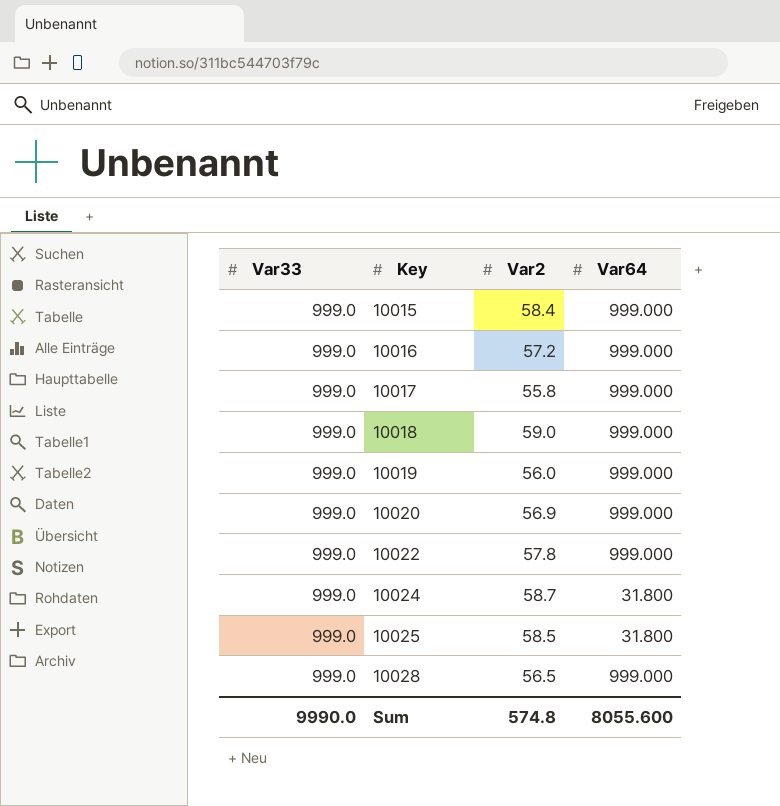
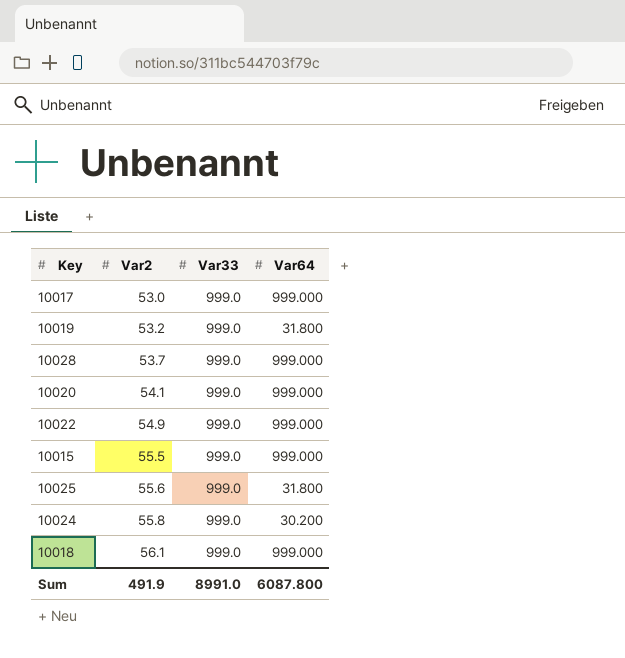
row order: Key ascending -> Var2 ascending
column Var33 | position: 1 -> 3
row 10016: 999.0 | 57.2 | 999.000 -> none
10017 | Var2: 55.8 -> 53.0
10019 | Var2: 56.0 -> 53.2
10019 | Var64: 999.000 -> 31.800
10028 | Var2: 56.5 -> 53.7
10020 | Var2: 56.9 -> 54.1
10022 | Var2: 57.8 -> 54.9
10015 | Var2: 58.4 -> 55.5
10025 | Var2: 58.5 -> 55.6
10024 | Var2: 58.7 -> 55.8
10024 | Var64: 31.800 -> 30.200
10018 | Var2: 59.0 -> 56.1
Sum | Var2: 574.8 -> 491.9
Sum | Var33: 9990.0 -> 8991.0
Sum | Var64: 8055.600 -> 6087.800

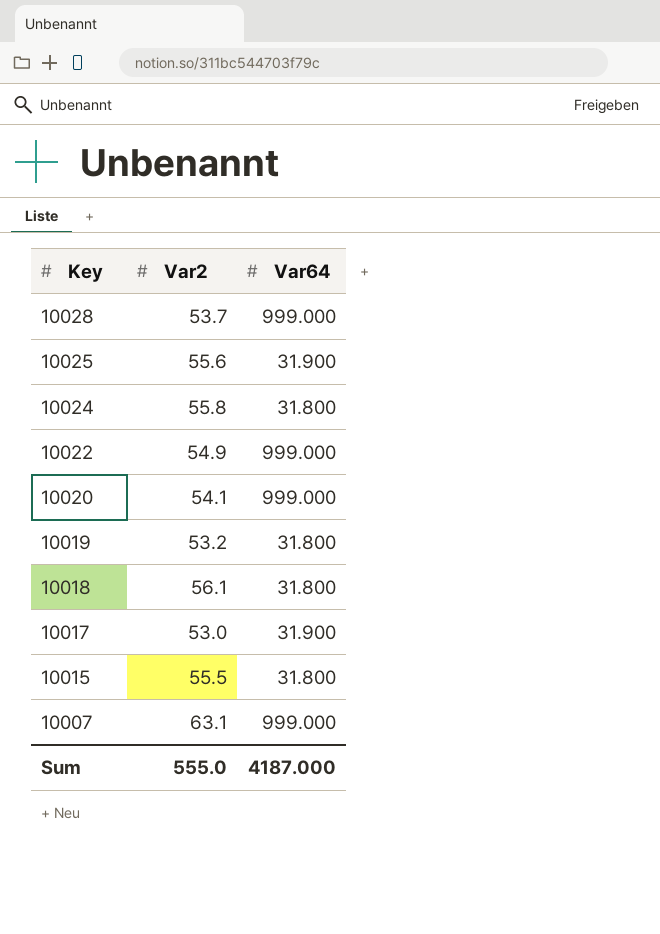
row order: Var2 ascending -> Key descending
column Var33 | position: 3 -> none
10025 | Var64: 31.800 -> 31.900
10024 | Var64: 30.200 -> 31.800
10018 | Var64: 999.000 -> 31.800
10017 | Var64: 999.000 -> 31.900
10015 | Var64: 999.000 -> 31.800
row 10007: none -> 63.1 | 999.000
Sum | Var2: 491.9 -> 555.0
Sum | Var64: 6087.800 -> 4187.000

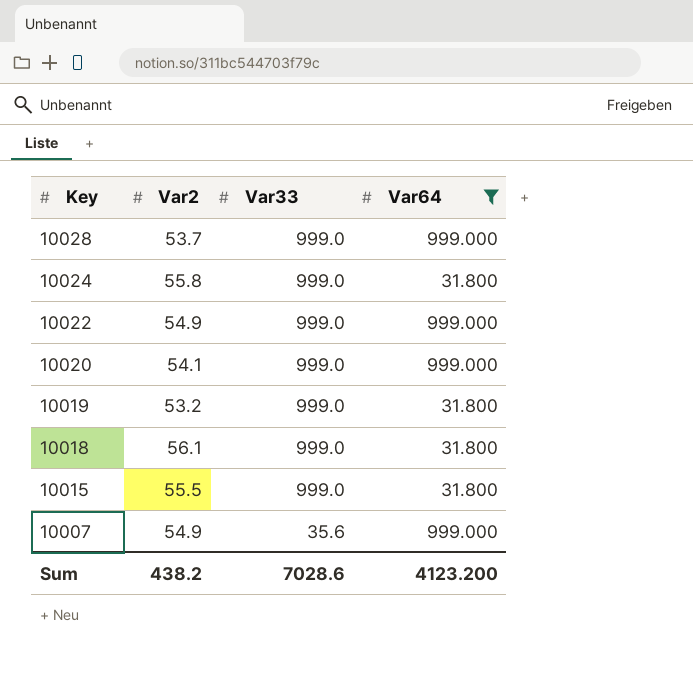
filter: none -> Var64 != 31.900
column Var33 | position: none -> 3
10007 | Var2: 63.1 -> 54.9
Sum | Var2: 555.0 -> 438.2
Sum | Var64: 4187.000 -> 4123.200

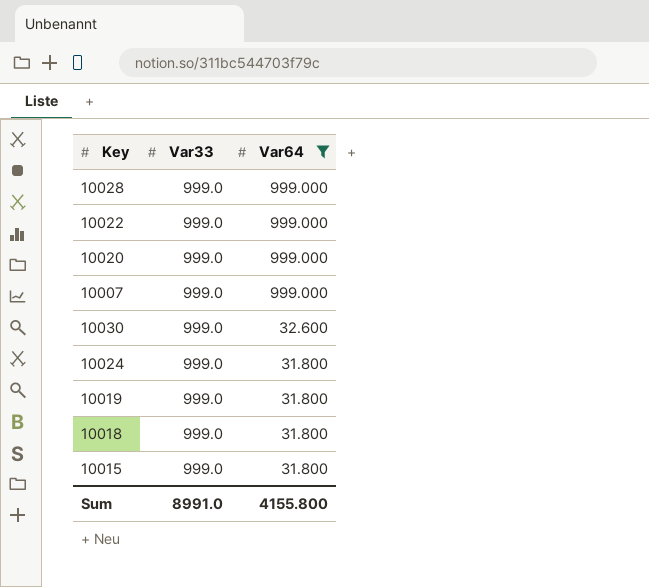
row order: Key descending -> Var64 descending
column Var2 | position: 2 -> none
10007 | Var33: 35.6 -> 999.0
row 10030: none -> 999.0 | 32.600
Sum | Var33: 7028.6 -> 8991.0
Sum | Var64: 4123.200 -> 4155.800

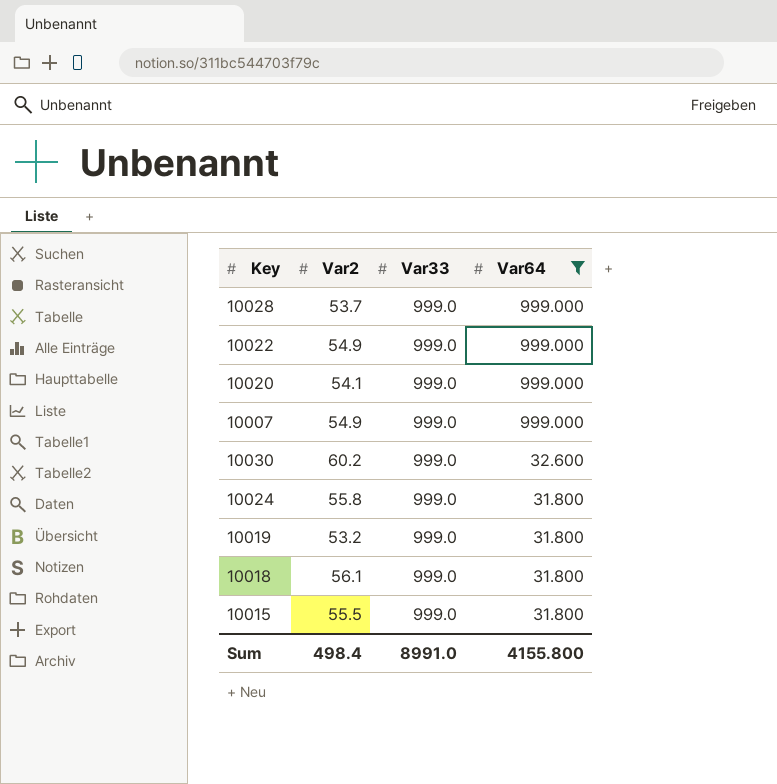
column Var2 | position: none -> 2

